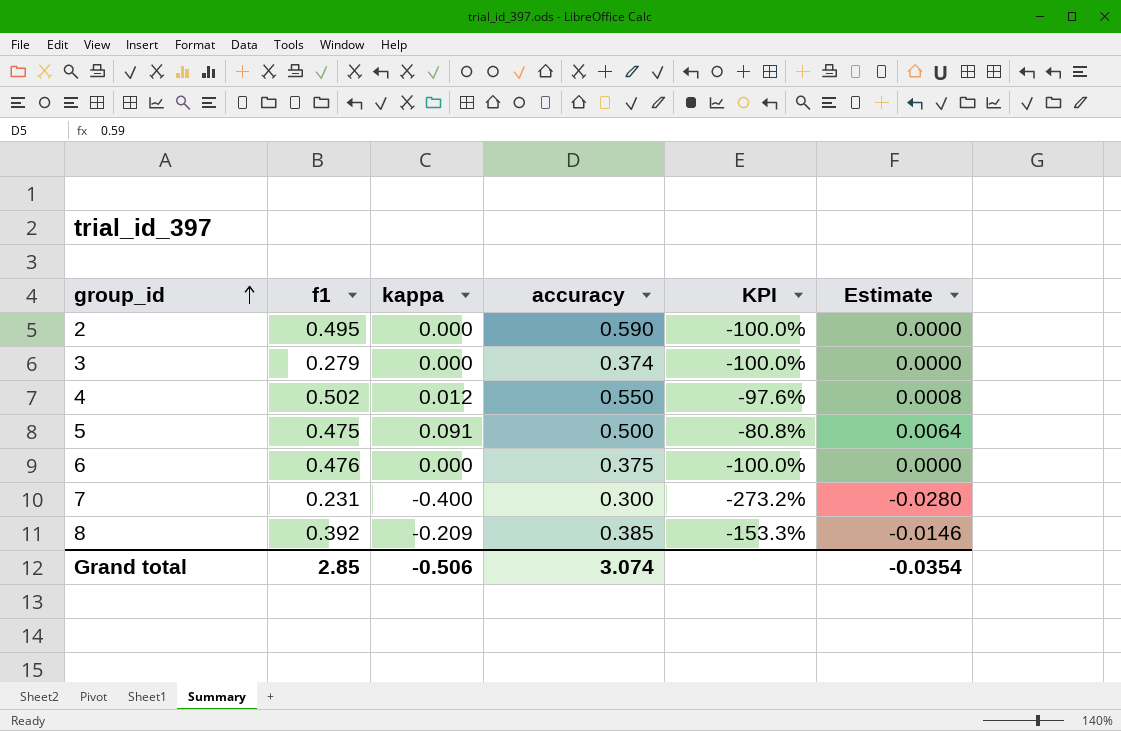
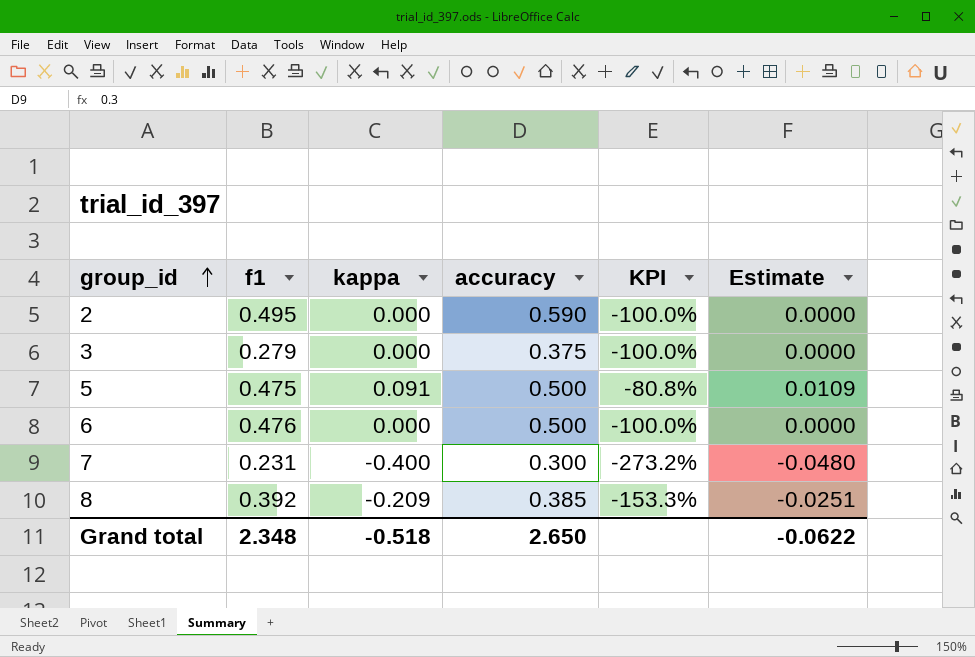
column Estimate | formula: [kappa] * 0.07 -> [kappa] * 0.12
row 4: 0.502 | 0.012 | 0.550 | -97.6% | 0.0008 -> none
3 | accuracy: 0.374 -> 0.375
6 | accuracy: 0.375 -> 0.500
Grand total | f1: 2.85 -> 2.348
Grand total | kappa: -0.506 -> -0.518
Grand total | accuracy: 3.074 -> 2.650
Grand total | Estimate: -0.0354 -> -0.0622

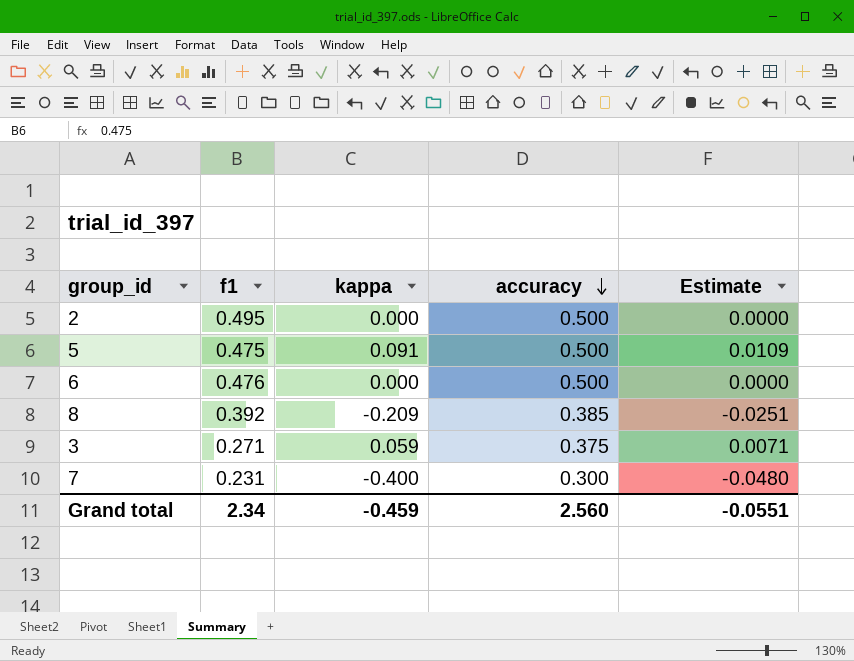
row order: group_id ascending -> accuracy descending
column KPI | formula: ([kappa] - [f1]) / [f1] -> none
2 | accuracy: 0.590 -> 0.500
3 | f1: 0.279 -> 0.271
3 | kappa: 0.000 -> 0.059
3 | Estimate: 0.0000 -> 0.0071
Grand total | f1: 2.348 -> 2.34
Grand total | kappa: -0.518 -> -0.459
Grand total | accuracy: 2.650 -> 2.560
Grand total | Estimate: -0.0622 -> -0.0551

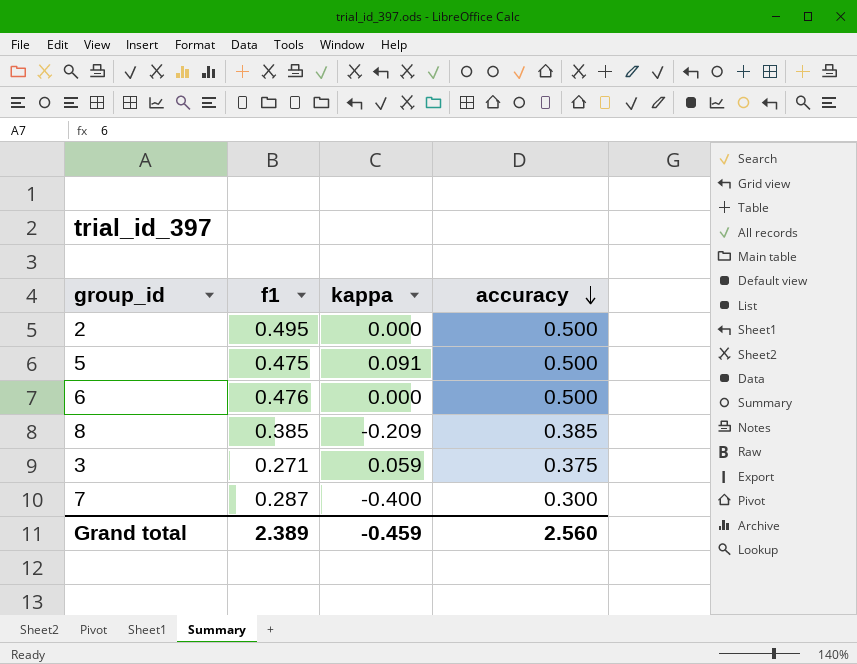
column Estimate | formula: [kappa] * 0.12 -> none
8 | f1: 0.392 -> 0.385
7 | f1: 0.231 -> 0.287
Grand total | f1: 2.34 -> 2.389

